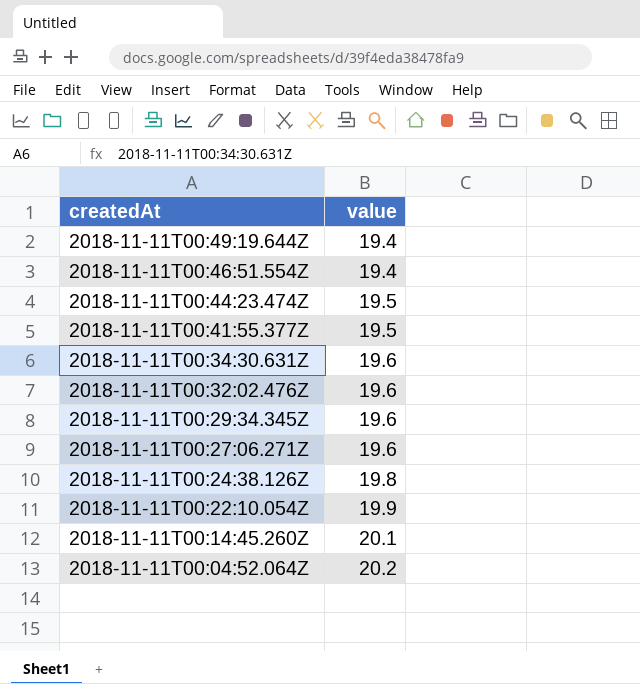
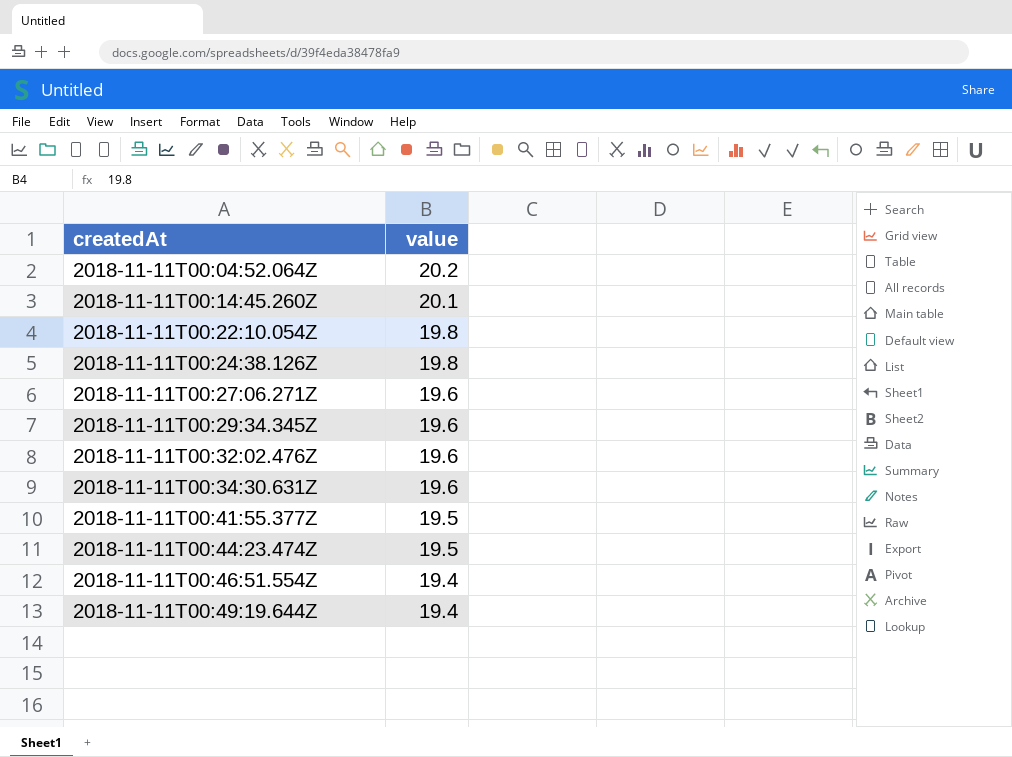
row order: createdAt descending -> createdAt ascending
2018-11-11T00:22:10.054Z | value: 19.9 -> 19.8

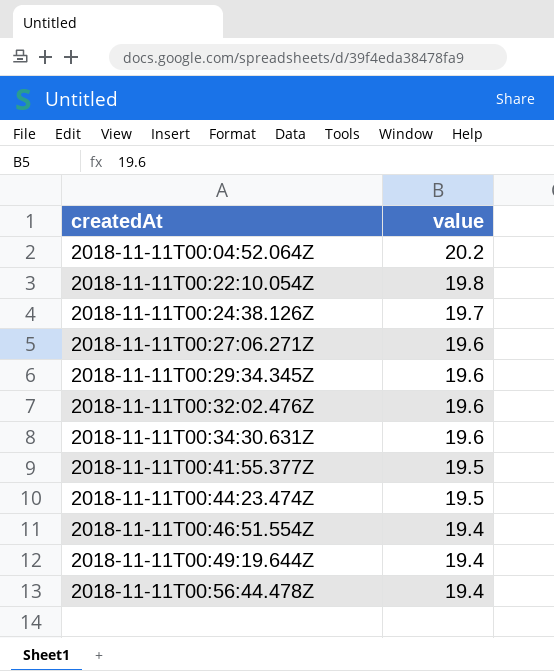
row 2018-11-11T00:14:45.260Z: 20.1 -> none
2018-11-11T00:24:38.126Z | value: 19.8 -> 19.7
row 2018-11-11T00:56:44.478Z: none -> 19.4

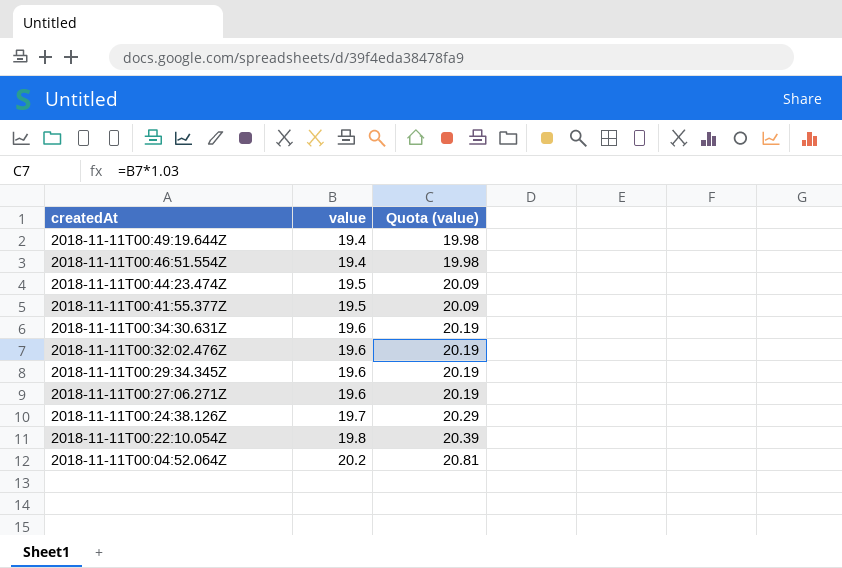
row order: createdAt ascending -> createdAt descending
column Quota (value) | formula: none -> [value] * 1.03
row 2018-11-11T00:56:44.478Z: 19.4 -> none

